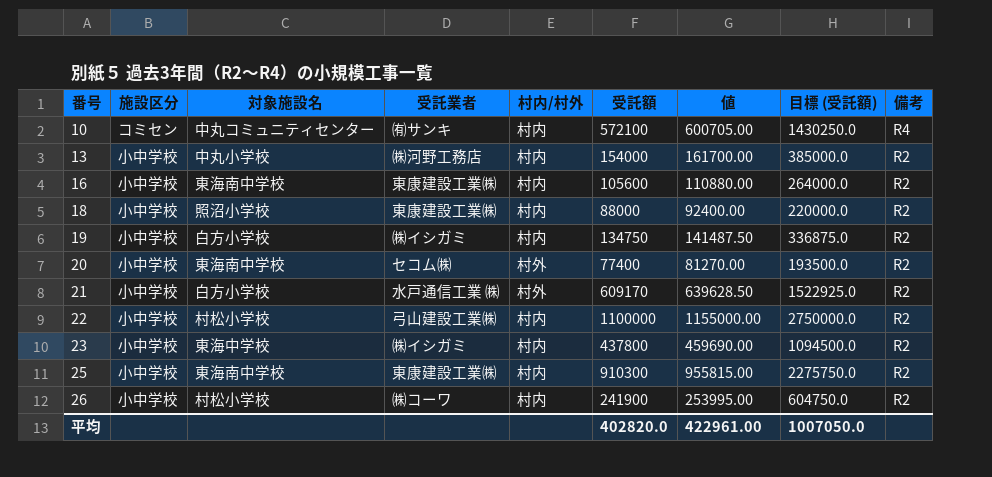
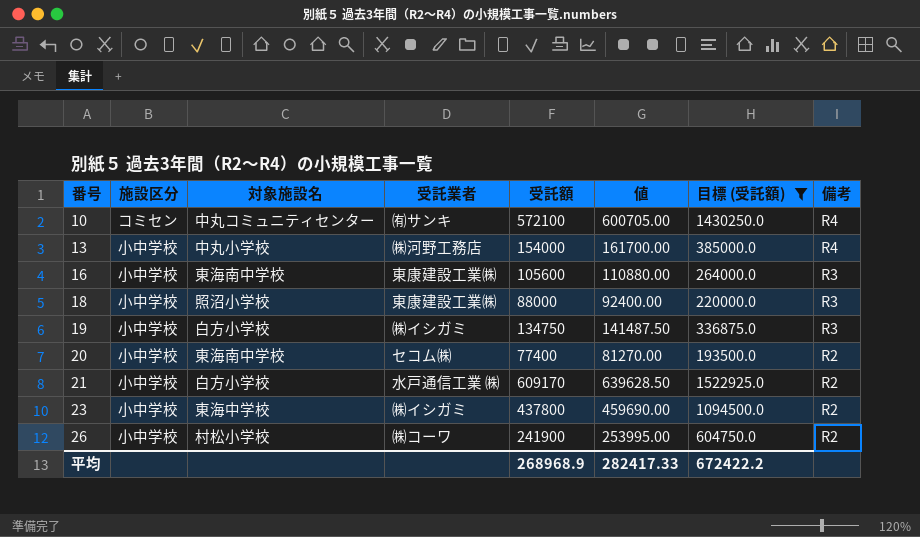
filter: none -> 目標 (受託額) <= 1522925.0
column 村内/村外 | position: 5 -> none
13 | 備考: R2 -> R4
16 | 備考: R2 -> R3
18 | 備考: R2 -> R3
19 | 備考: R2 -> R3
平均 | 受託額: 402820.0 -> 268968.9
平均 | 値: 422961.00 -> 282417.33
平均 | 目標 (受託額): 1007050.0 -> 672422.2

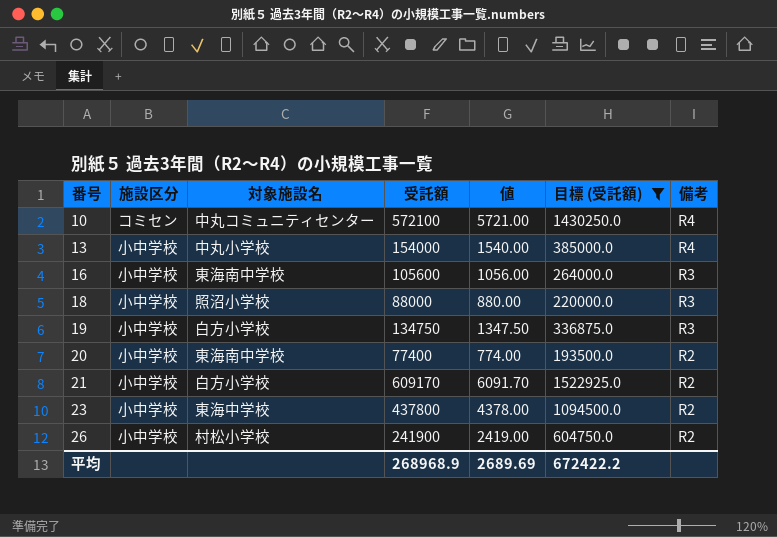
column 受託業者 | position: 4 -> none
column 値 | formula: [受託額] * 1.05 -> [受託額] * 0.01
平均 | 値: 282417.33 -> 2689.69

